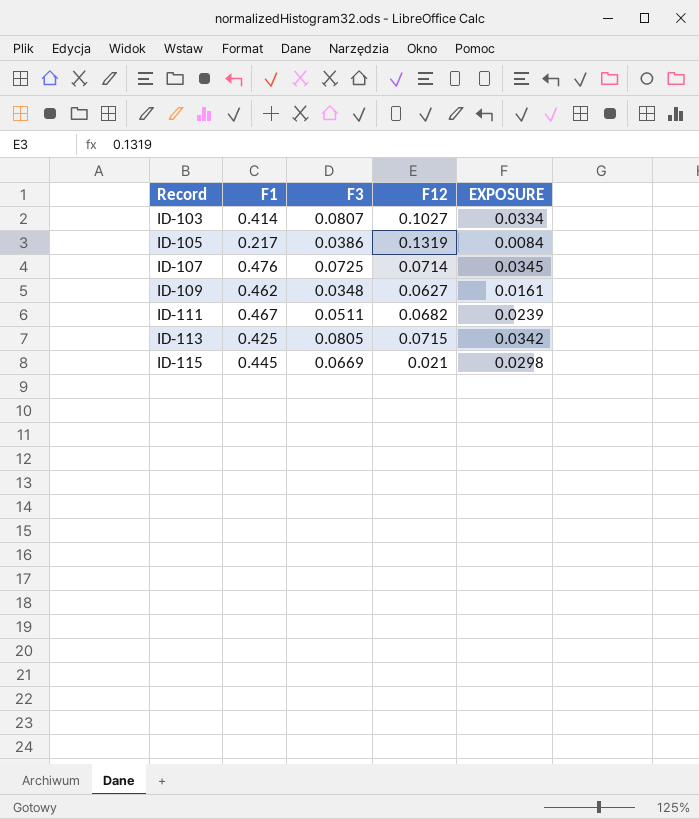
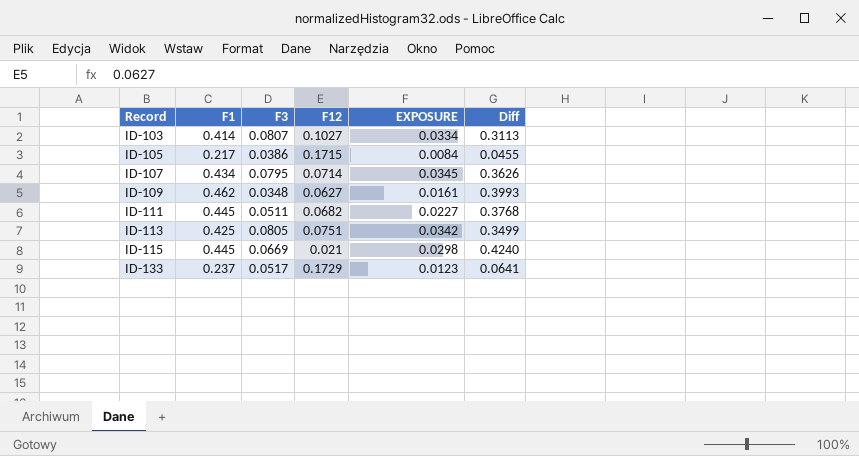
column Diff | formula: none -> [F1] - [F12]
ID-105 | F12: 0.1319 -> 0.1715
ID-107 | F1: 0.476 -> 0.434
ID-107 | F3: 0.0725 -> 0.0795
ID-111 | F1: 0.467 -> 0.445
ID-111 | EXPOSURE: 0.0239 -> 0.0227
ID-113 | F12: 0.0715 -> 0.0751
row ID-133: none -> 0.237 | 0.0517 | 0.1729 | 0.0123 | 0.0641

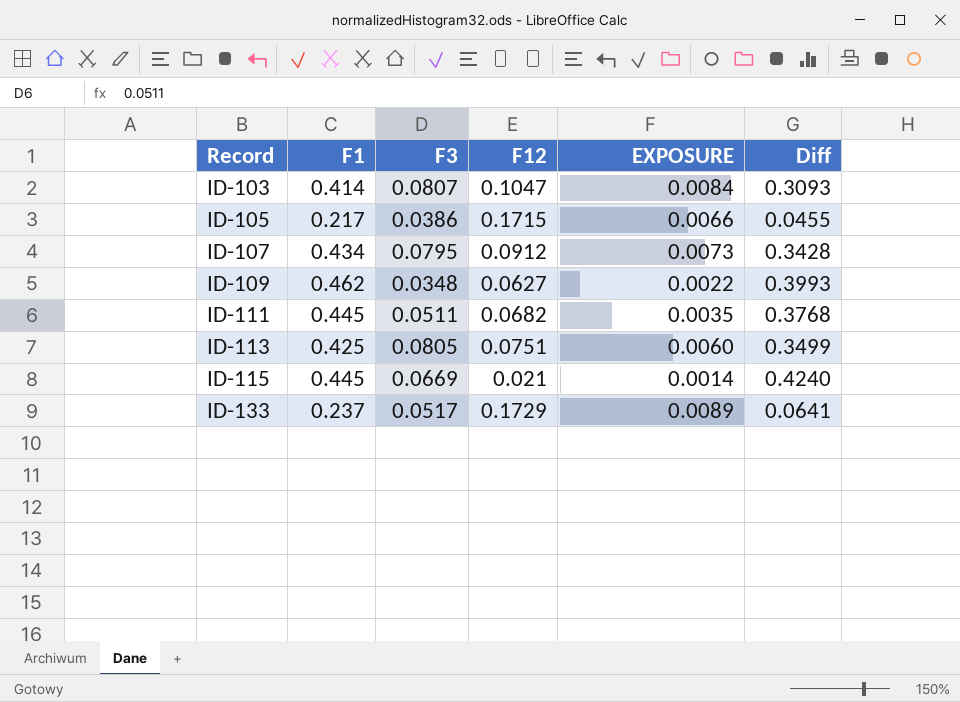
column EXPOSURE | formula: [F1] * [F3] -> [F3] * [F12]
ID-103 | F12: 0.1027 -> 0.1047
ID-103 | Diff: 0.3113 -> 0.3093
ID-107 | F12: 0.0714 -> 0.0912
ID-107 | Diff: 0.3626 -> 0.3428

